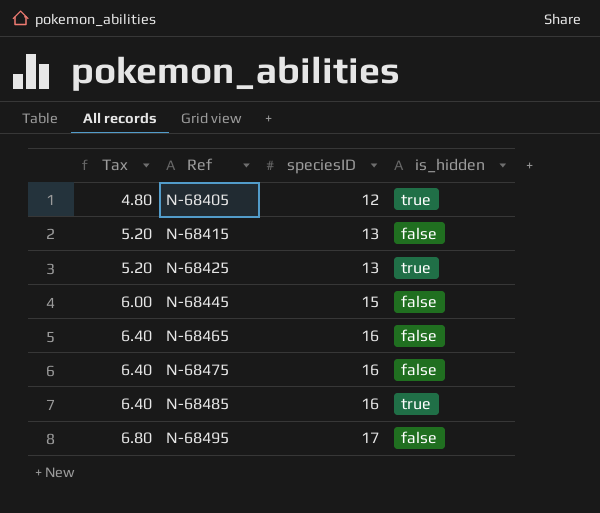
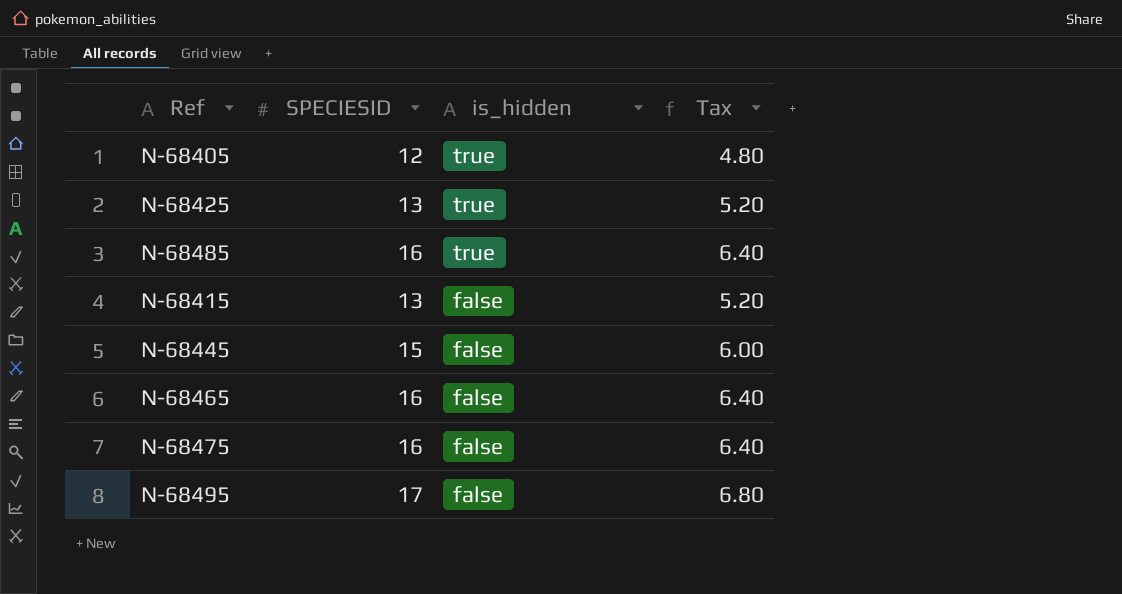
row order: Tax ascending -> is_hidden descending
column name: speciesID -> SPECIESID
column Tax | position: 1 -> 4

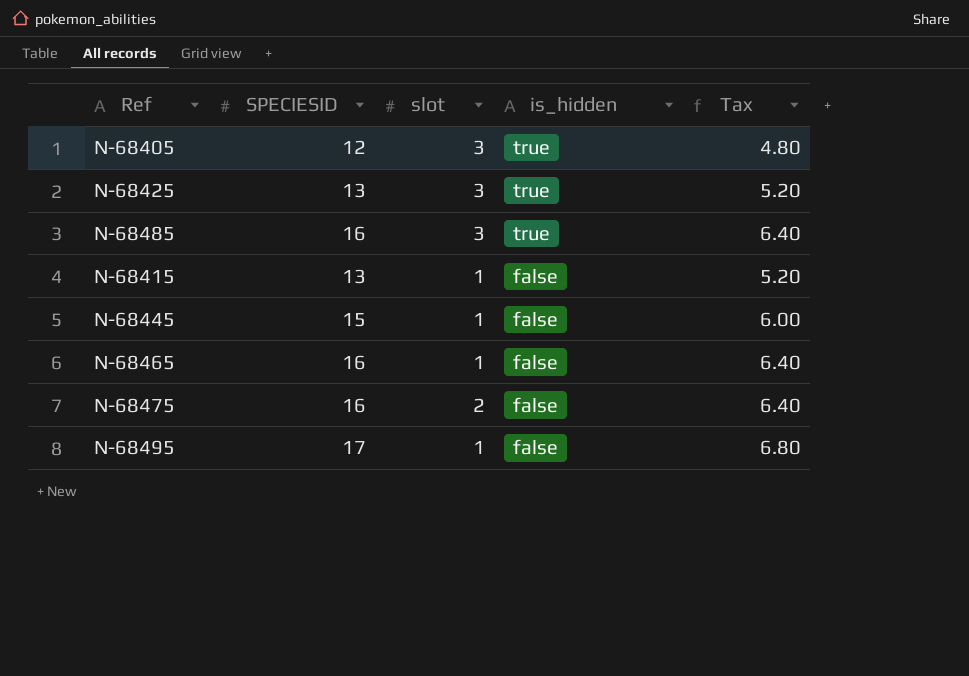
column slot | position: none -> 3

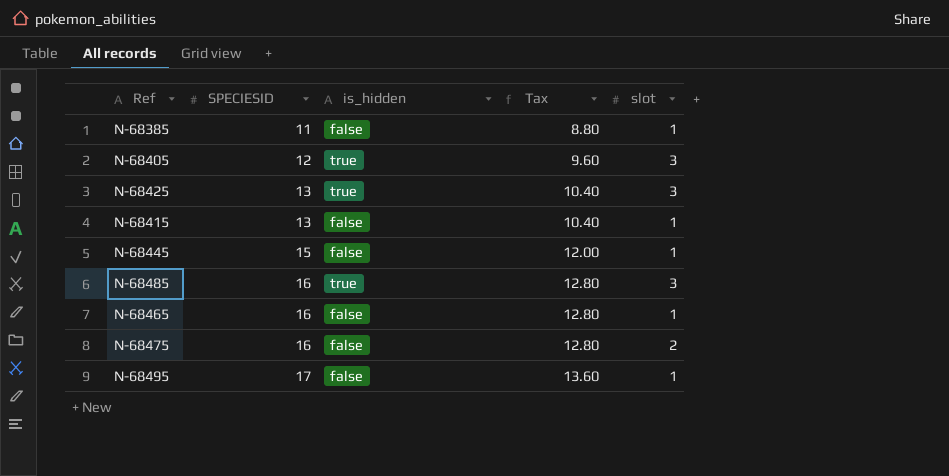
row order: is_hidden descending -> SPECIESID ascending
column Tax | formula: [SPECIESID] * 0.4 -> [SPECIESID] * 0.8
column slot | position: 3 -> 5
row N-68385: none -> 11 | false | 8.80 | 1

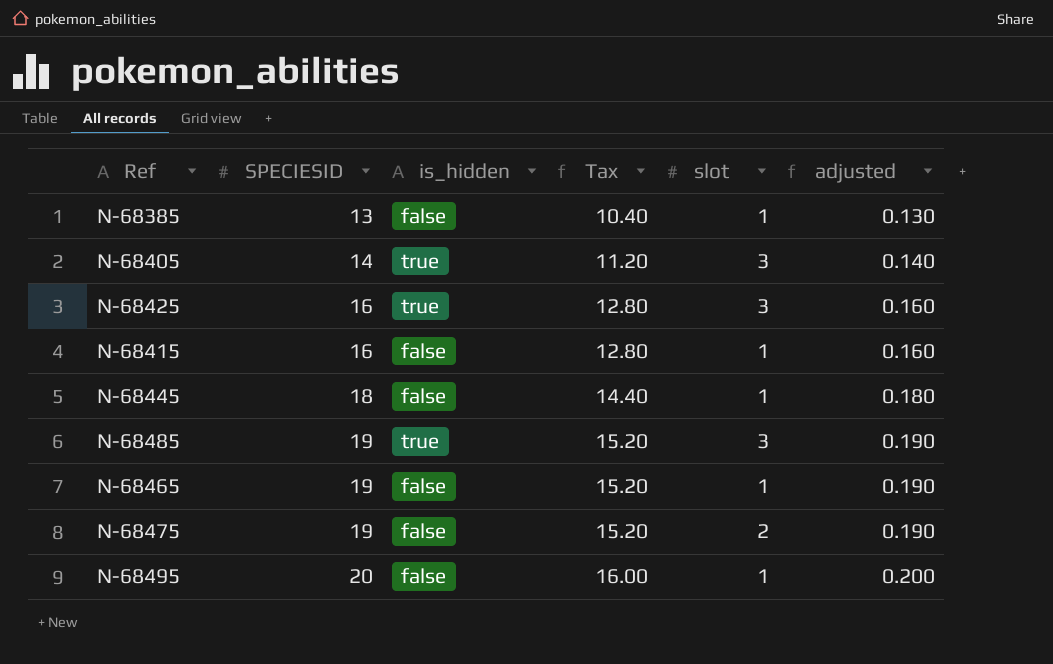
column adjusted | formula: none -> [SPECIESID] * 0.01
N-68385 | SPECIESID: 11 -> 13
N-68385 | Tax: 8.80 -> 10.40
N-68405 | SPECIESID: 12 -> 14
N-68405 | Tax: 9.60 -> 11.20
N-68425 | SPECIESID: 13 -> 16
N-68425 | Tax: 10.40 -> 12.80
N-68415 | SPECIESID: 13 -> 16
N-68415 | Tax: 10.40 -> 12.80
N-68445 | SPECIESID: 15 -> 18
N-68445 | Tax: 12.00 -> 14.40
N-68485 | SPECIESID: 16 -> 19
N-68485 | Tax: 12.80 -> 15.20
N-68465 | SPECIESID: 16 -> 19
N-68465 | Tax: 12.80 -> 15.20
N-68475 | SPECIESID: 16 -> 19
N-68475 | Tax: 12.80 -> 15.20
N-68495 | SPECIESID: 17 -> 20
N-68495 | Tax: 13.60 -> 16.00

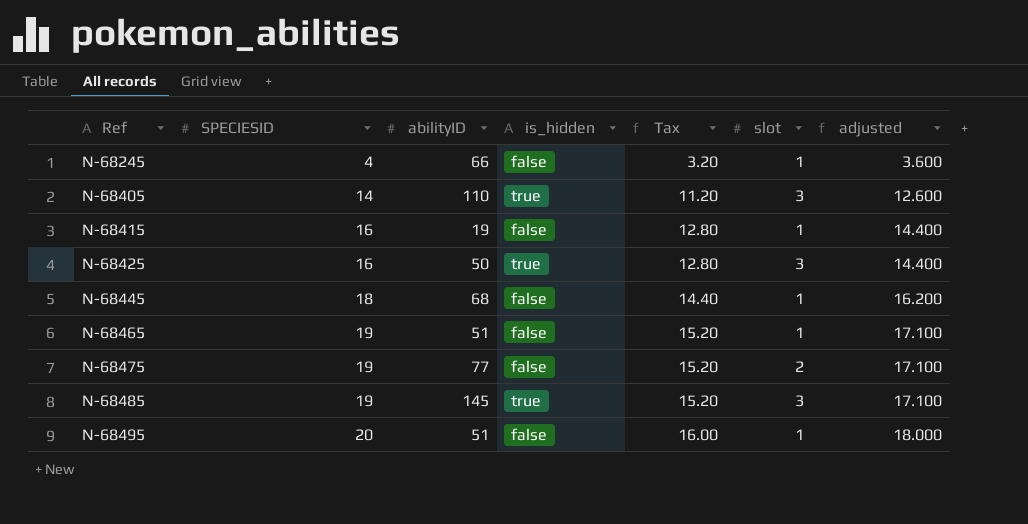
row order: SPECIESID ascending -> Ref ascending
column abilityID | position: none -> 3
column adjusted | formula: [SPECIESID] * 0.01 -> [SPECIESID] * 0.9
row N-68385: 13 | false | 10.40 | 1 | 0.130 -> none
row N-68245: none -> 4 | 66 | false | 3.20 | 1 | 3.600

